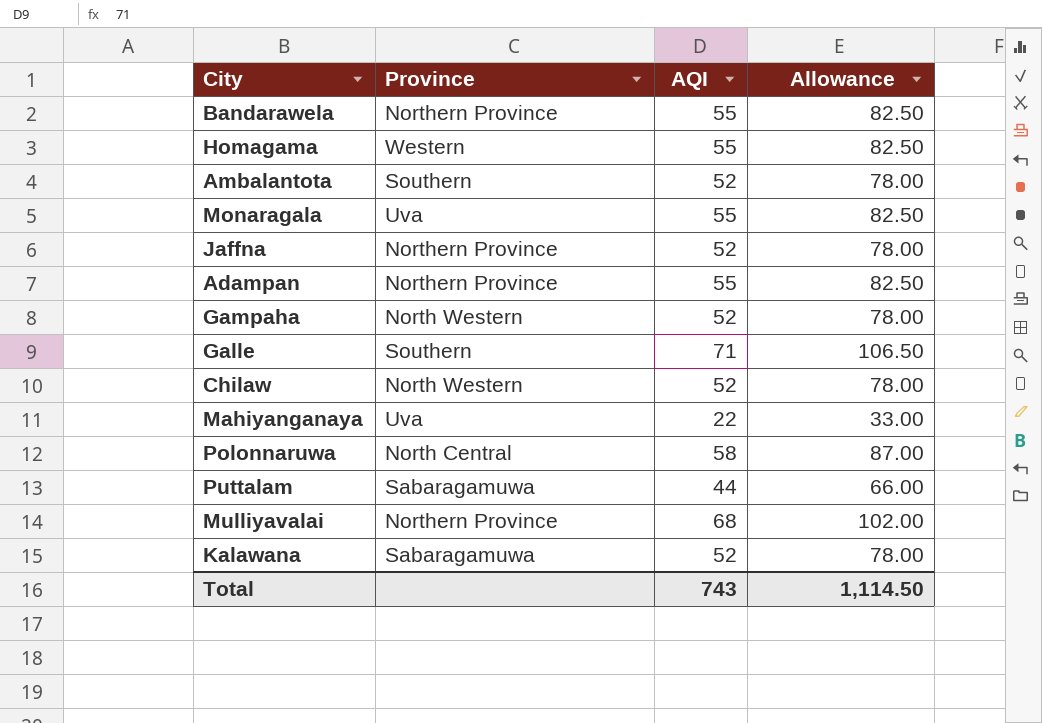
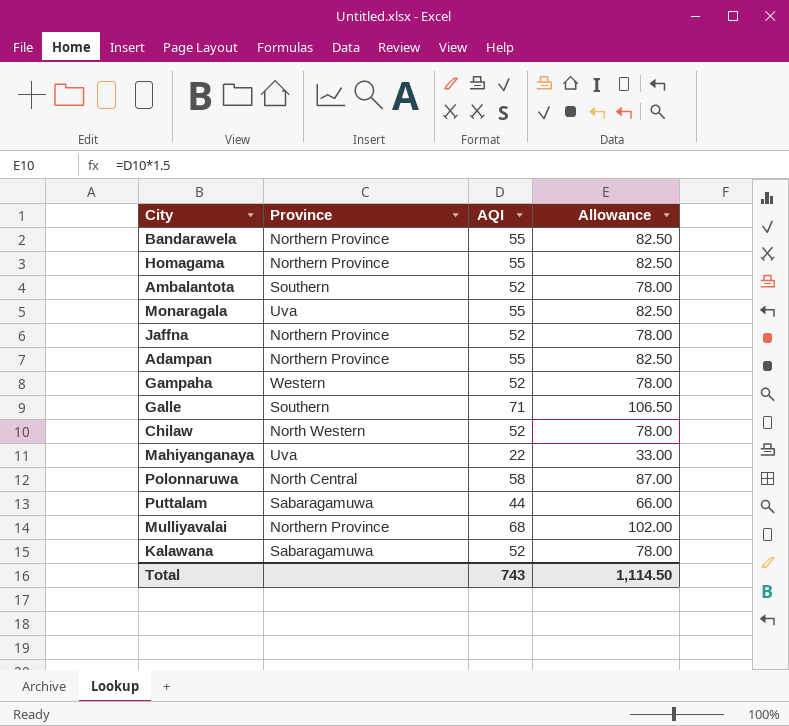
Homagama | Province: Western -> Northern Province
Gampaha | Province: North Western -> Western

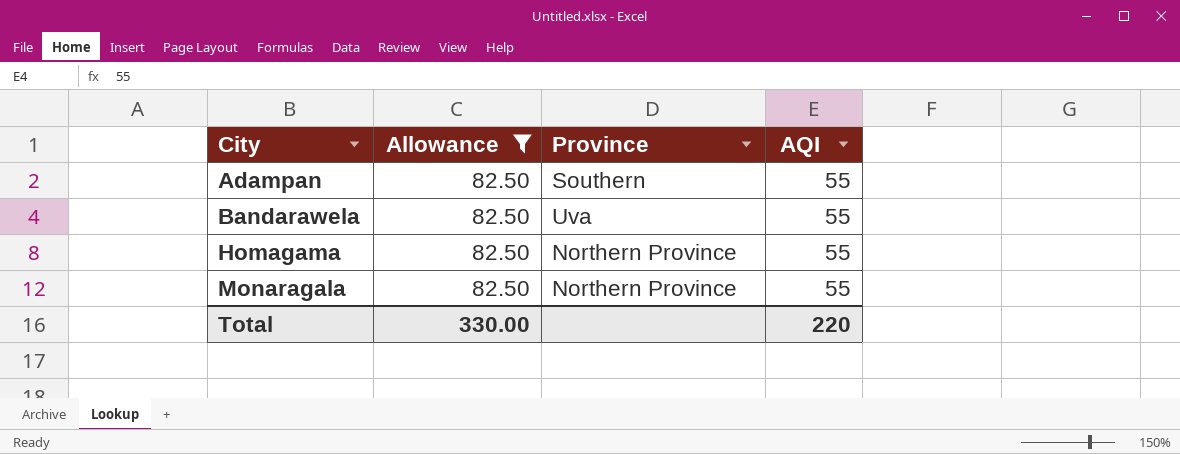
filter: none -> Allowance = 82.50
row order: none -> City ascending
column Allowance | position: 4 -> 2
Adampan | Province: Northern Province -> Southern
Bandarawela | Province: Northern Province -> Uva
Monaragala | Province: Uva -> Northern Province
Total | Allowance: 1,114.50 -> 330.00
Total | AQI: 743 -> 220

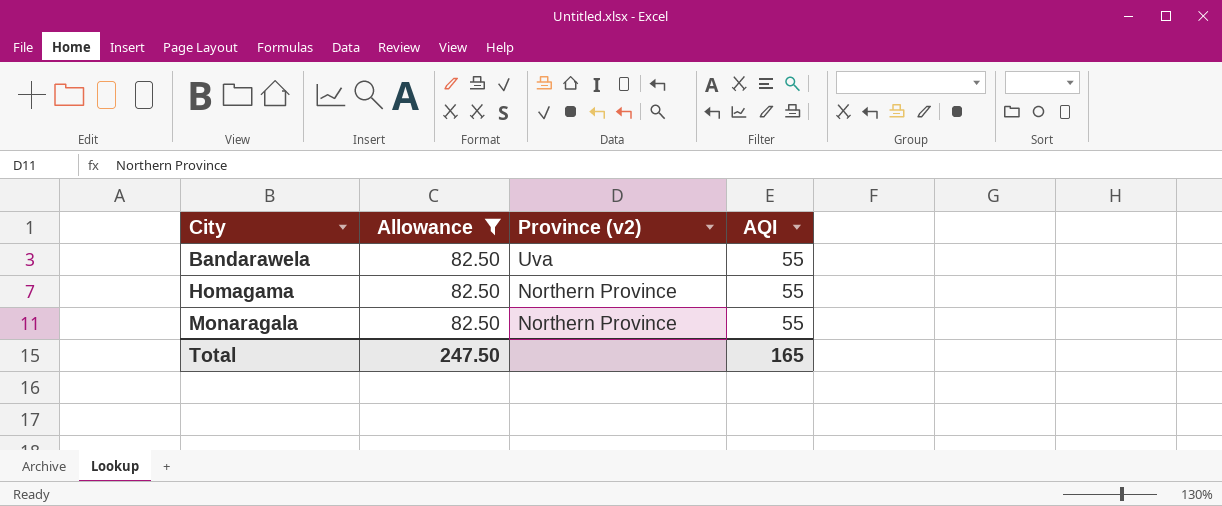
column name: Province -> Province (v2)
row Adampan: 82.50 | Southern | 55 -> none
Total | Allowance: 330.00 -> 247.50
Total | AQI: 220 -> 165

